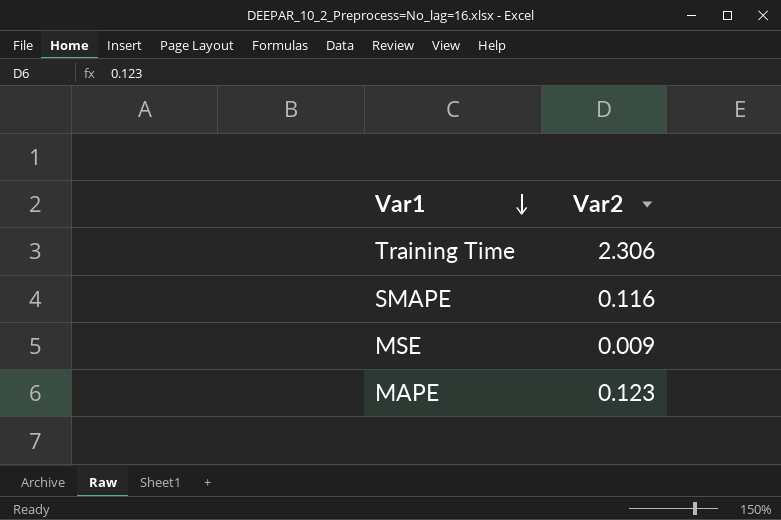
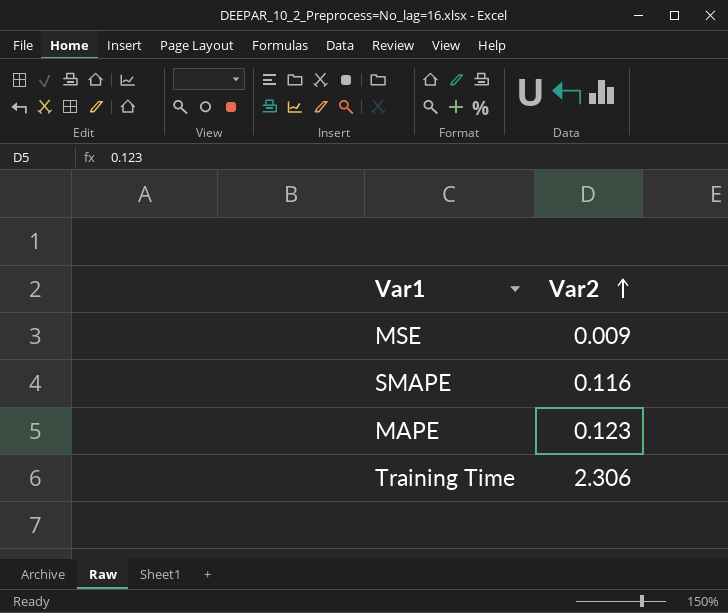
row order: Var1 descending -> Var2 ascending

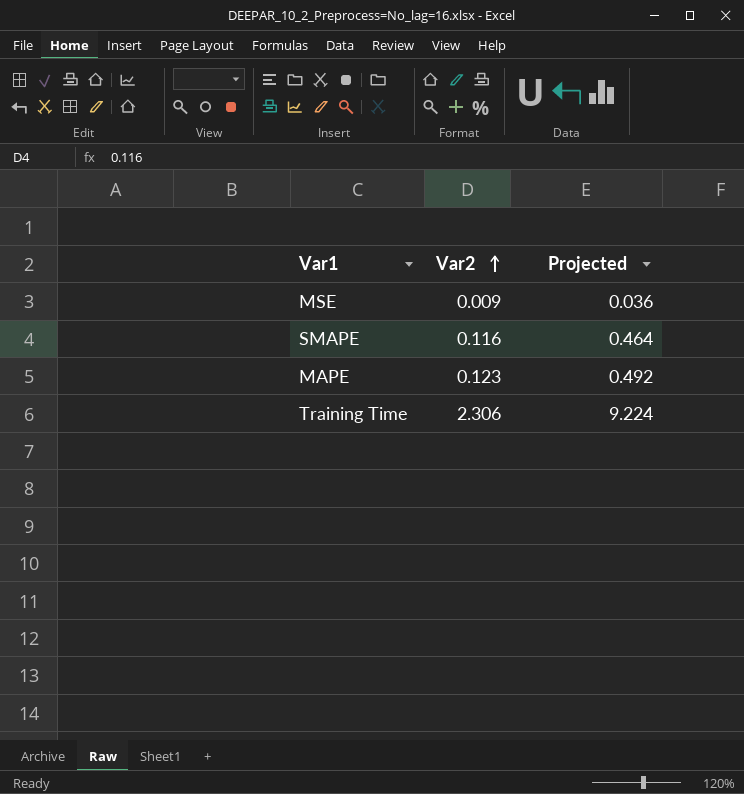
column Projected | formula: none -> [Var2] * 4

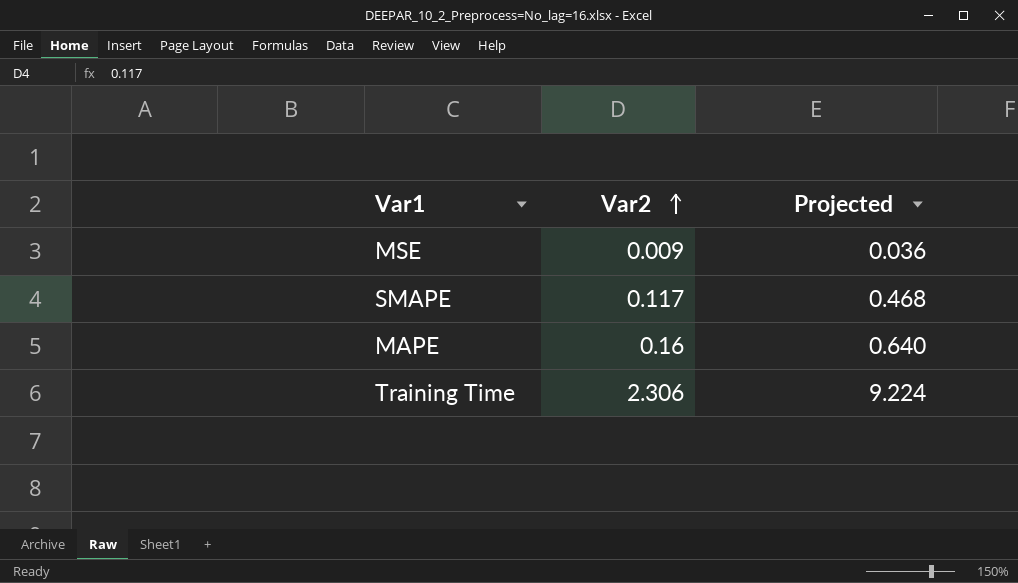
SMAPE | Var2: 0.116 -> 0.117
SMAPE | Projected: 0.464 -> 0.468
MAPE | Var2: 0.123 -> 0.16
MAPE | Projected: 0.492 -> 0.640

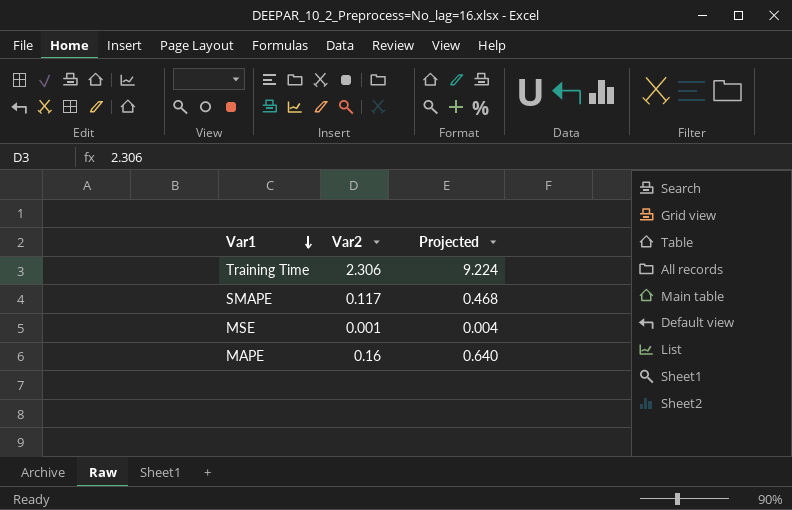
row order: Var2 ascending -> Var1 descending
MSE | Var2: 0.009 -> 0.001
MSE | Projected: 0.036 -> 0.004

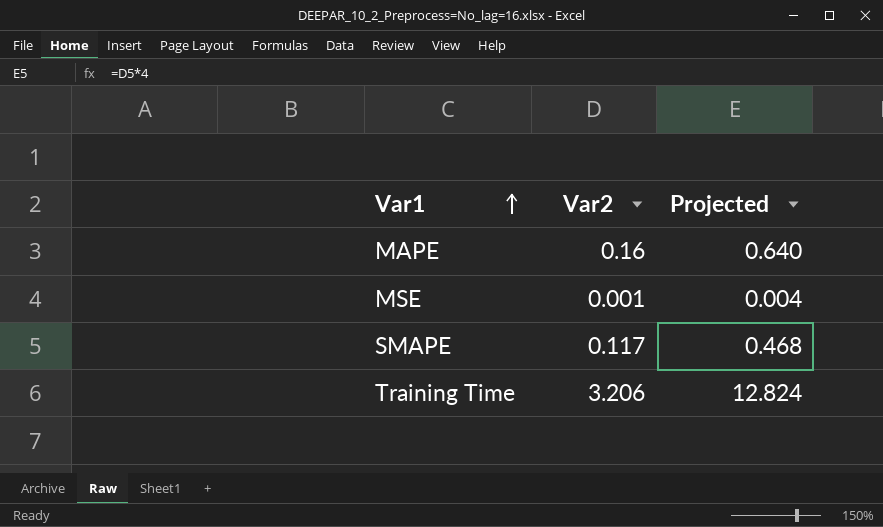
row order: Var1 descending -> Var1 ascending
Training Time | Var2: 2.306 -> 3.206
Training Time | Projected: 9.224 -> 12.824

